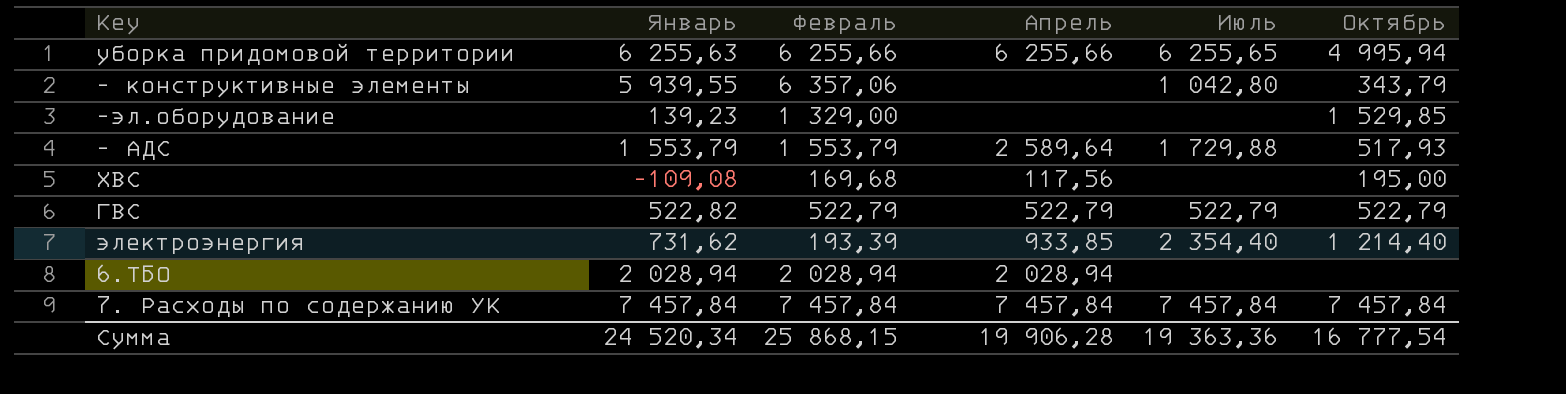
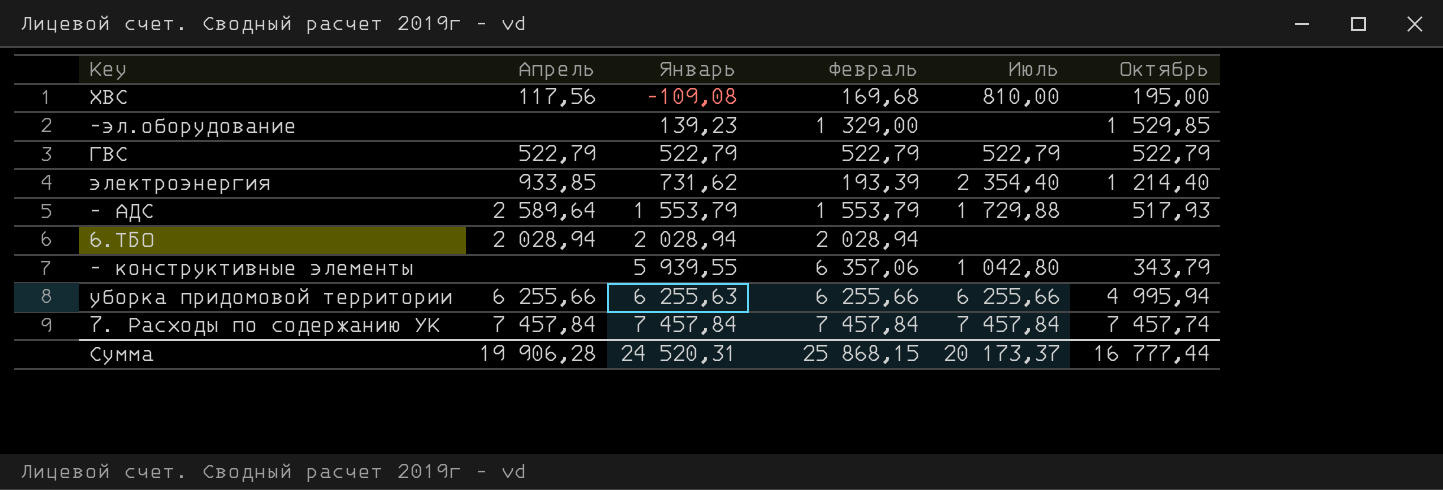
row order: none -> Январь ascending
column Апрель | position: 4 -> 2
ХВС | Июль: none -> 810,00
ГВС | Январь: 522,82 -> 522,79
уборка придомовой территории | Июль: 6 255,65 -> 6 255,66
7. Расходы по содержанию УК | Октябрь: 7 457,84 -> 7 457,74
Сумма | Январь: 24 520,34 -> 24 520,31
Сумма | Июль: 19 363,36 -> 20 173,37
Сумма | Октябрь: 16 777,54 -> 16 777,44

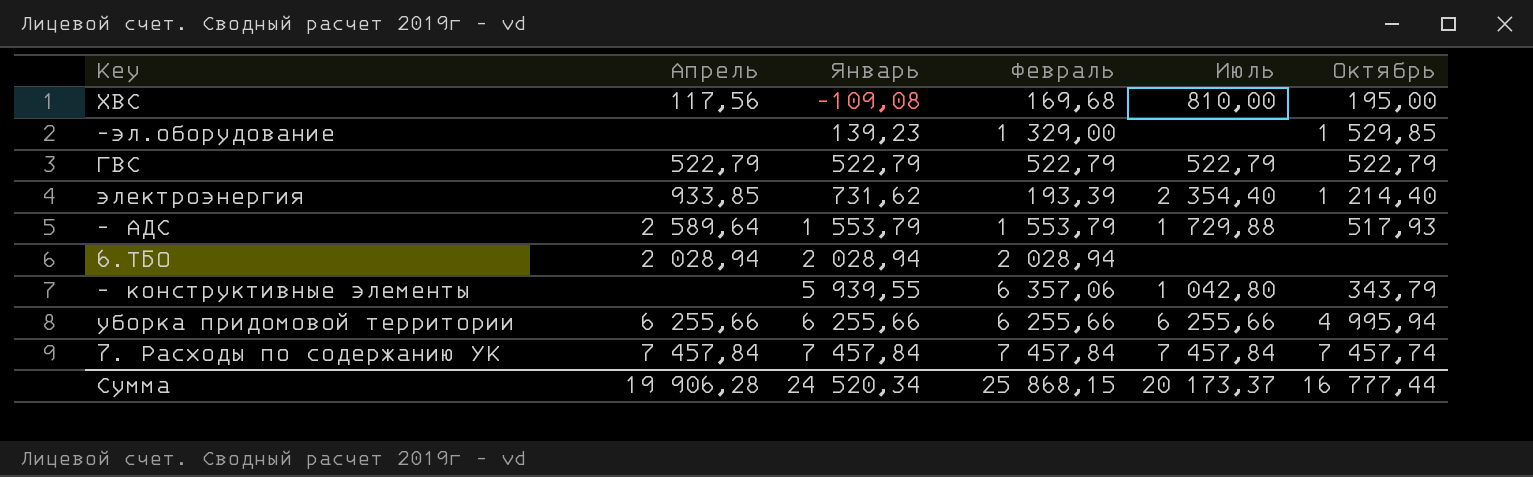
уборка придомовой территории | Январь: 6 255,63 -> 6 255,66
Сумма | Январь: 24 520,31 -> 24 520,34

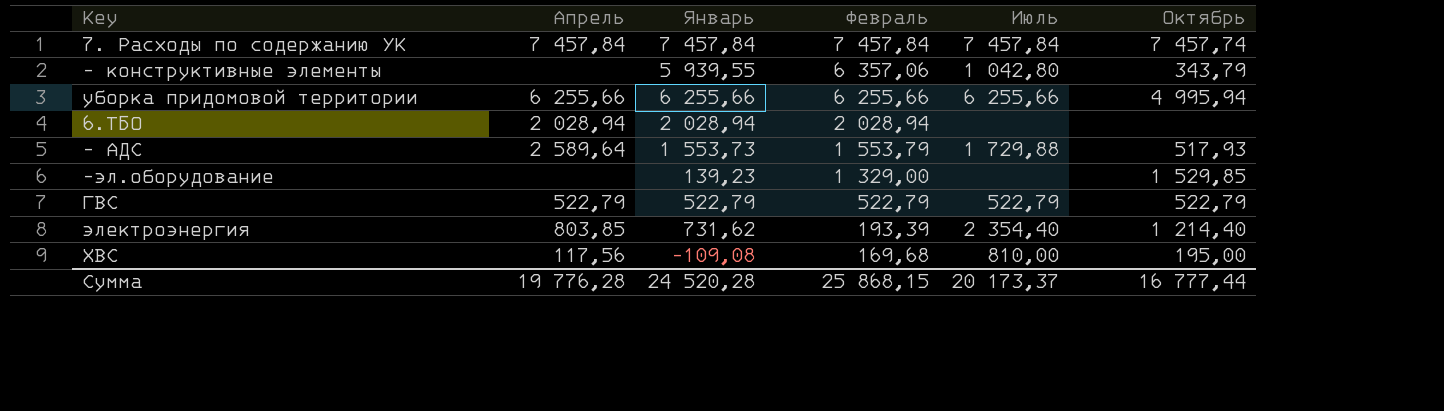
row order: Январь ascending -> Февраль descending
- АДС | Январь: 1 553,79 -> 1 553,73
электроэнергия | Апрель: 933,85 -> 803,85
Сумма | Апрель: 19 906,28 -> 19 776,28
Сумма | Январь: 24 520,34 -> 24 520,28

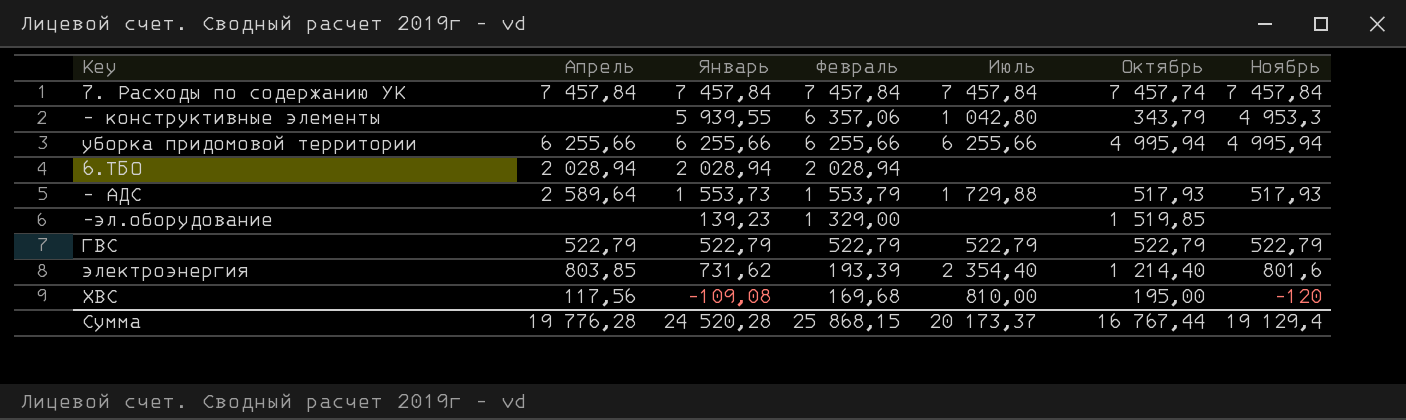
column Ноябрь | position: none -> 7
-эл.оборудование | Октябрь: 1 529,85 -> 1 519,85
Сумма | Октябрь: 16 777,44 -> 16 767,44

